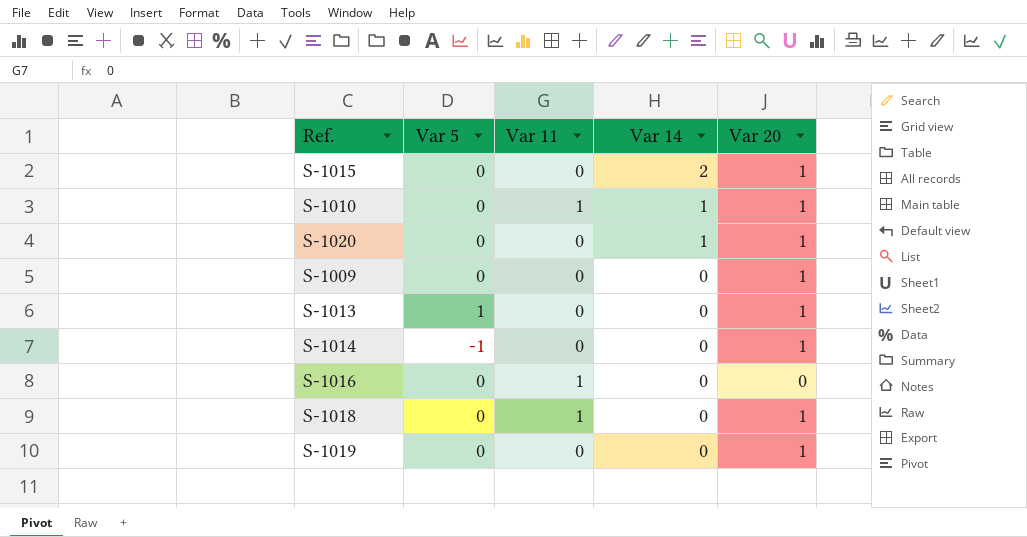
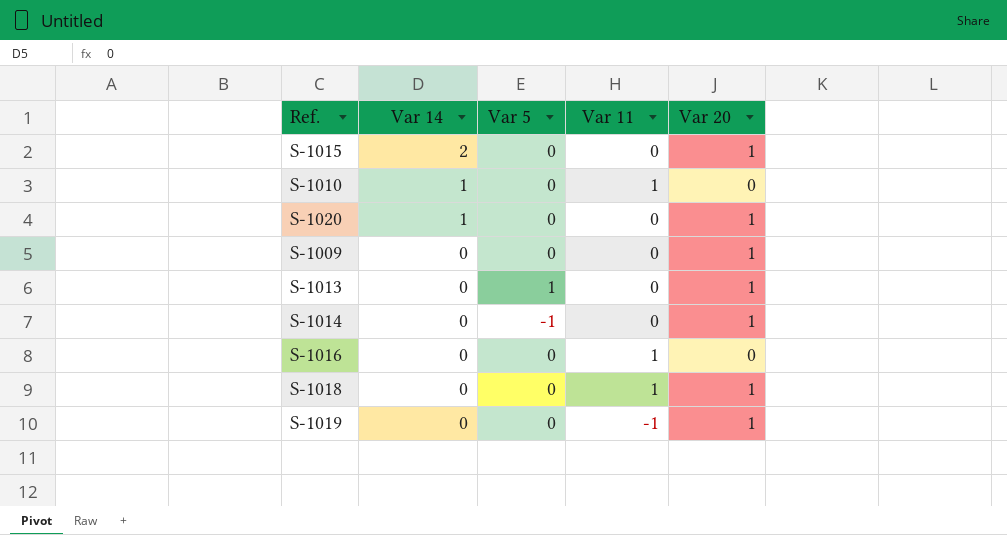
column Var 14 | position: 4 -> 2
S-1010 | Var 20: 1 -> 0
S-1019 | Var 11: 0 -> -1

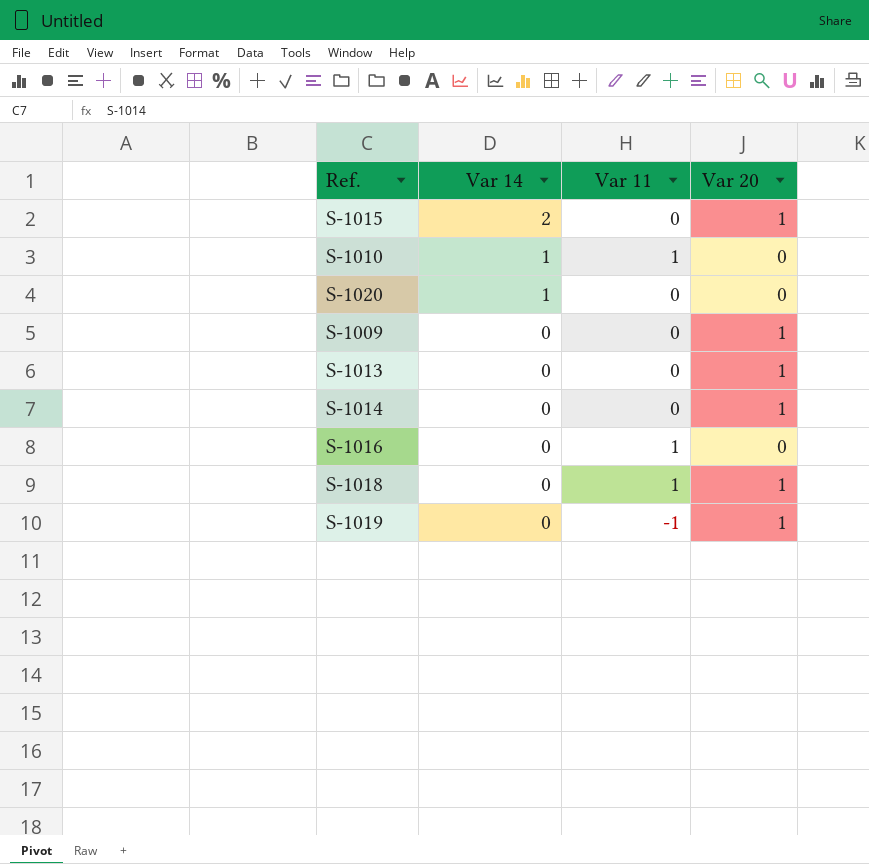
column Var 5 | position: 3 -> none
S-1020 | Var 20: 1 -> 0

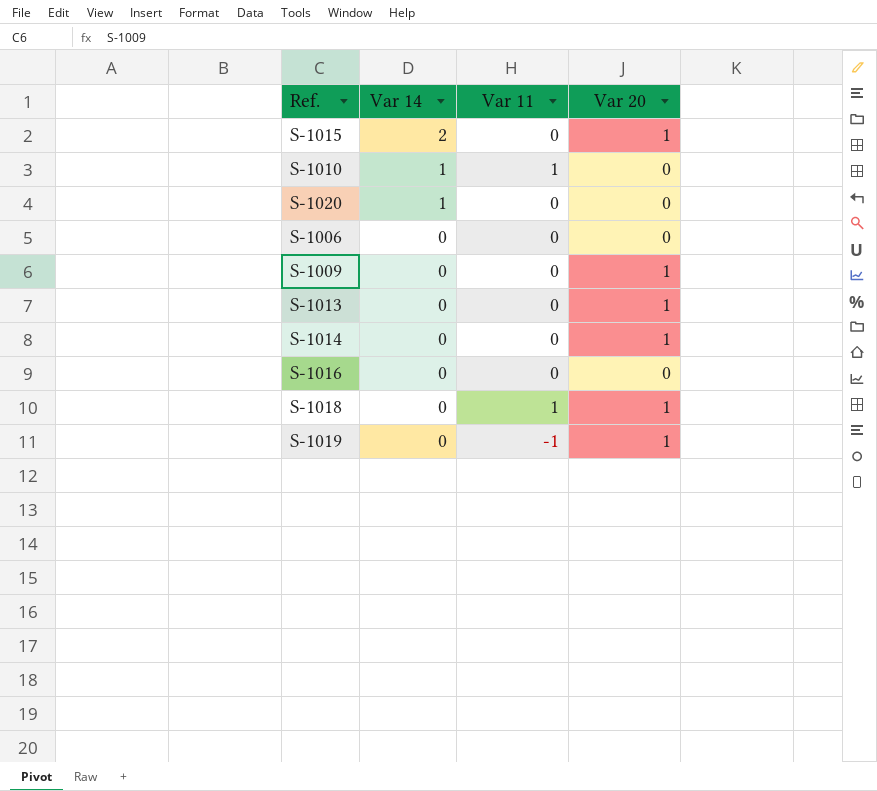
row S-1006: none -> 0 | 0 | 0
S-1016 | Var 11: 1 -> 0

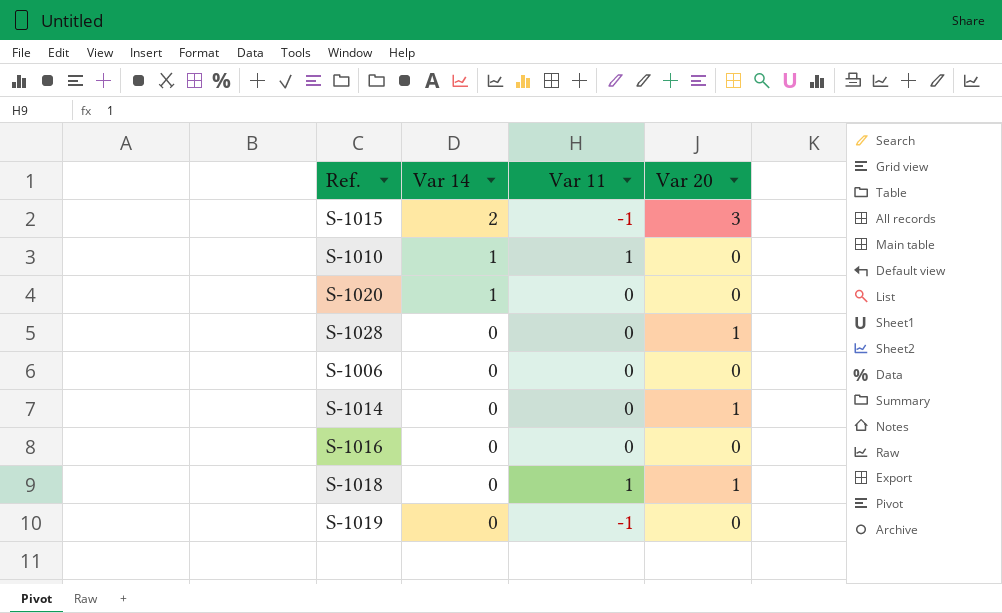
row S-1009: 0 | 0 | 1 -> none
row S-1013: 0 | 0 | 1 -> none
S-1015 | Var 11: 0 -> -1
S-1015 | Var 20: 1 -> 3
row S-1028: none -> 0 | 0 | 1
S-1019 | Var 20: 1 -> 0

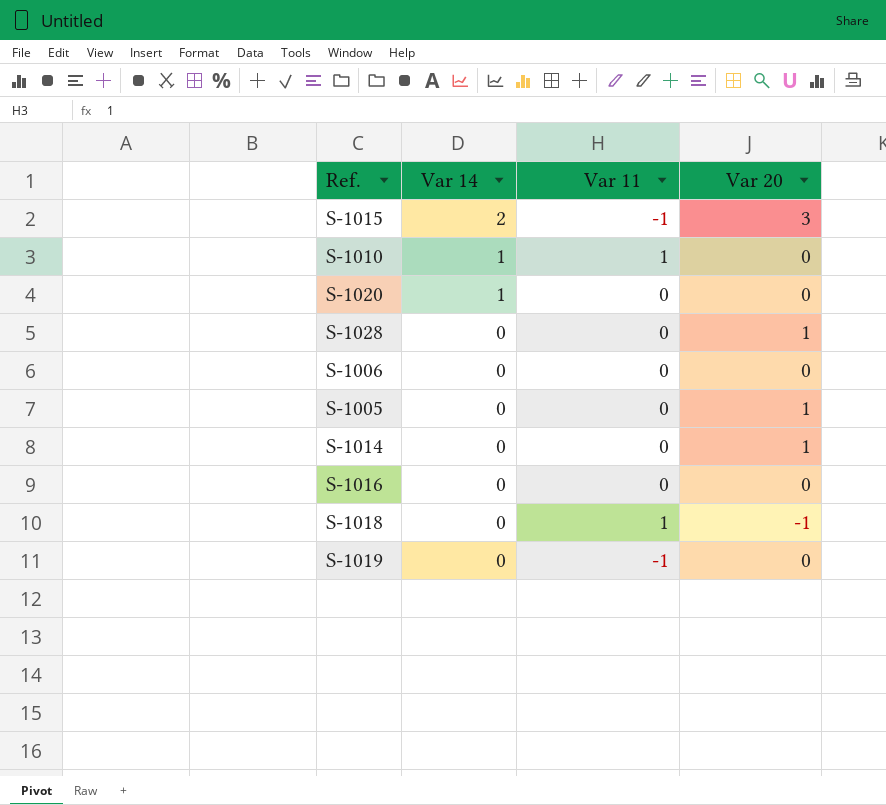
row S-1005: none -> 0 | 0 | 1
S-1018 | Var 20: 1 -> -1

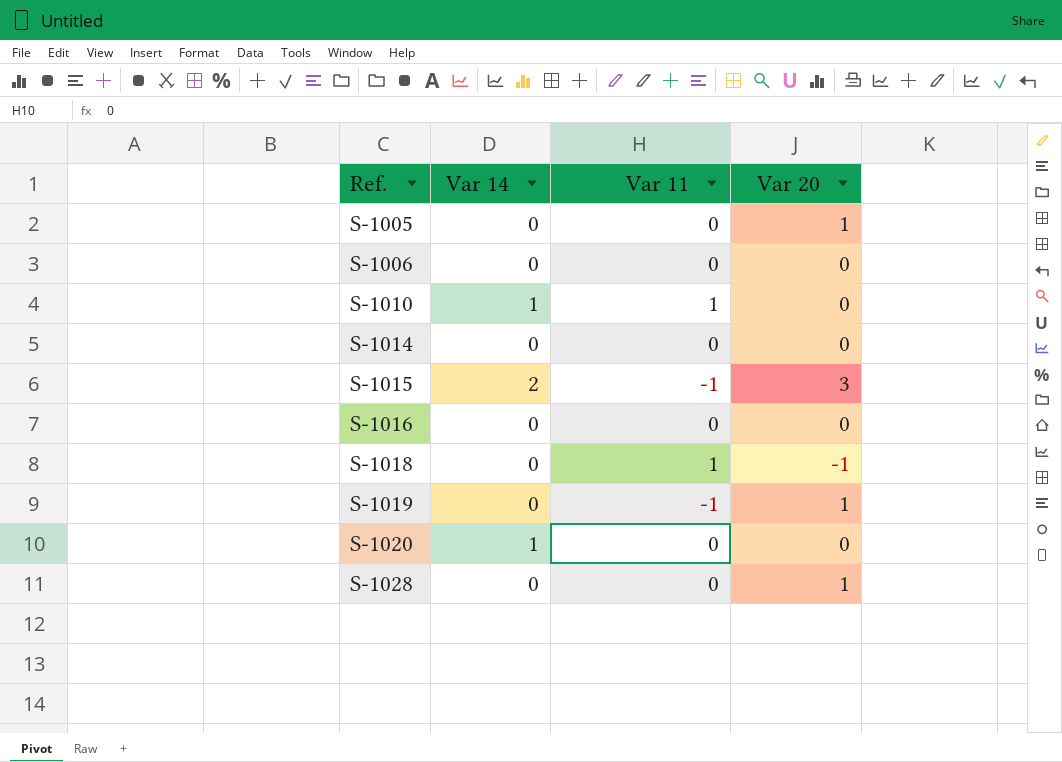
row order: Var 14 descending -> Ref. ascending
S-1014 | Var 20: 1 -> 0
S-1019 | Var 20: 0 -> 1

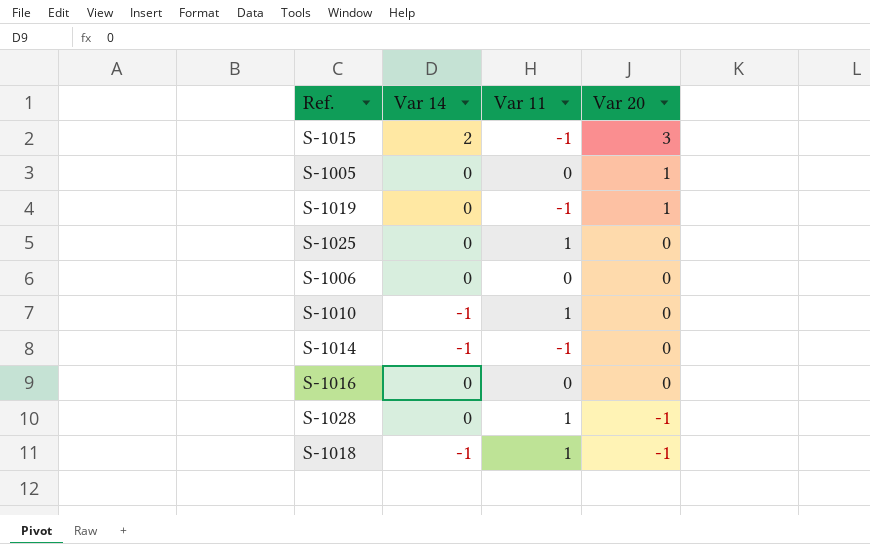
row order: Ref. ascending -> Var 20 descending
row S-1020: 1 | 0 | 0 -> none
row S-1025: none -> 0 | 1 | 0
S-1010 | Var 14: 1 -> -1
S-1014 | Var 14: 0 -> -1
S-1014 | Var 11: 0 -> -1
S-1028 | Var 11: 0 -> 1
S-1028 | Var 20: 1 -> -1
S-1018 | Var 14: 0 -> -1

